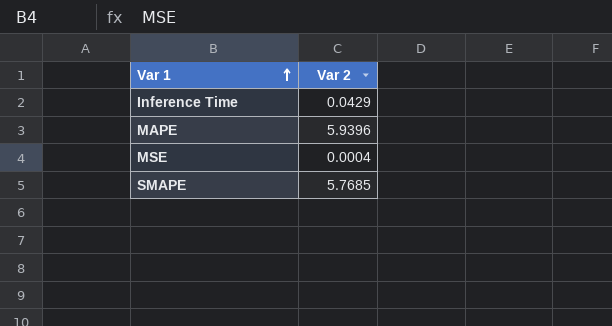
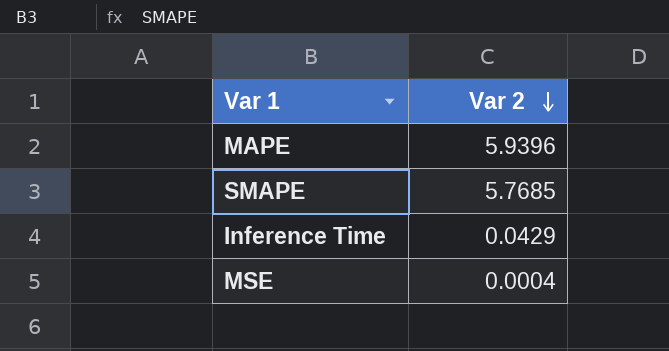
row order: Var 1 ascending -> Var 2 descending

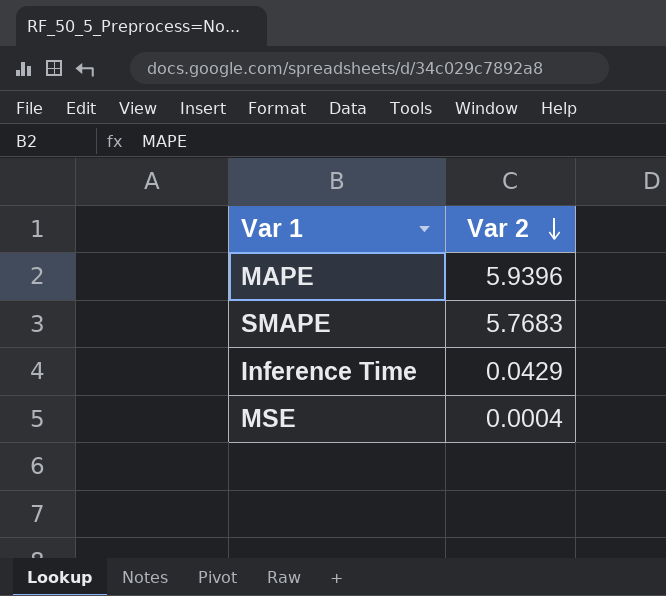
SMAPE | Var 2: 5.7685 -> 5.7683

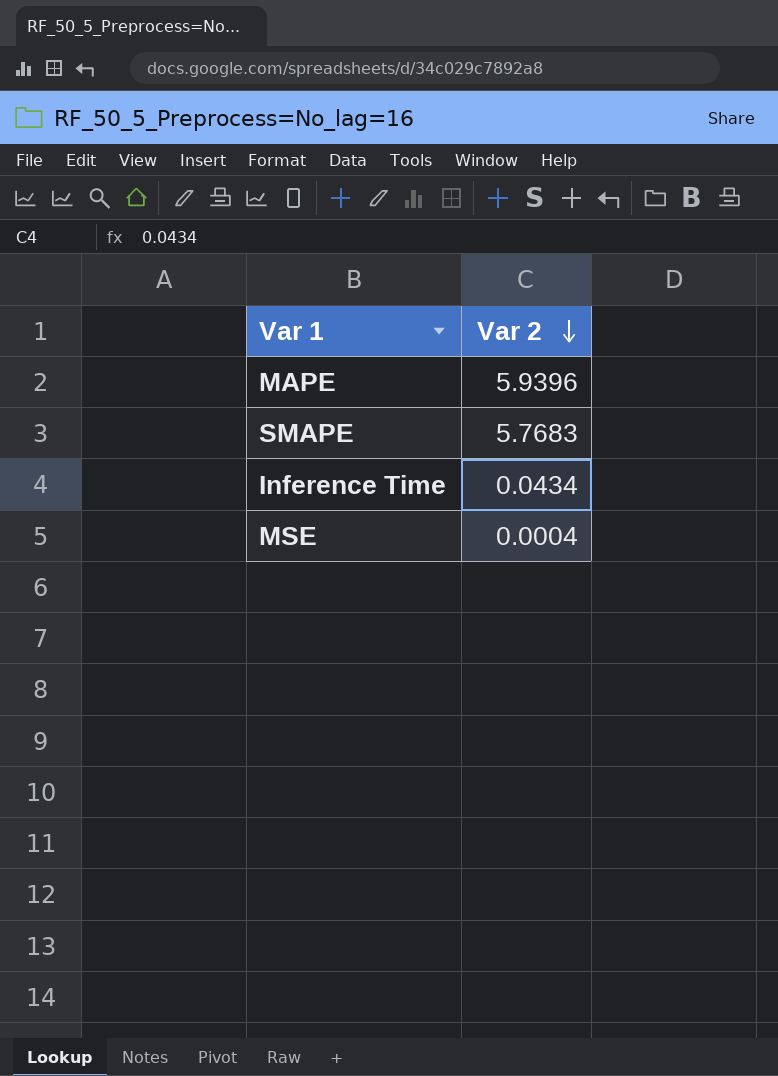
Inference Time | Var 2: 0.0429 -> 0.0434

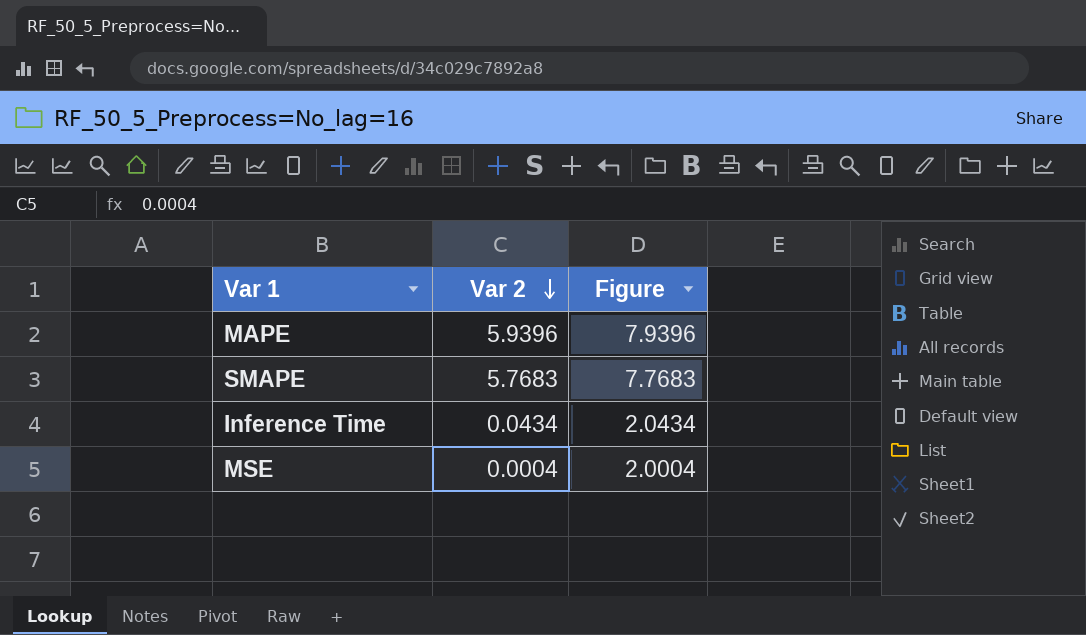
column Figure | formula: none -> [Var 2] + 2

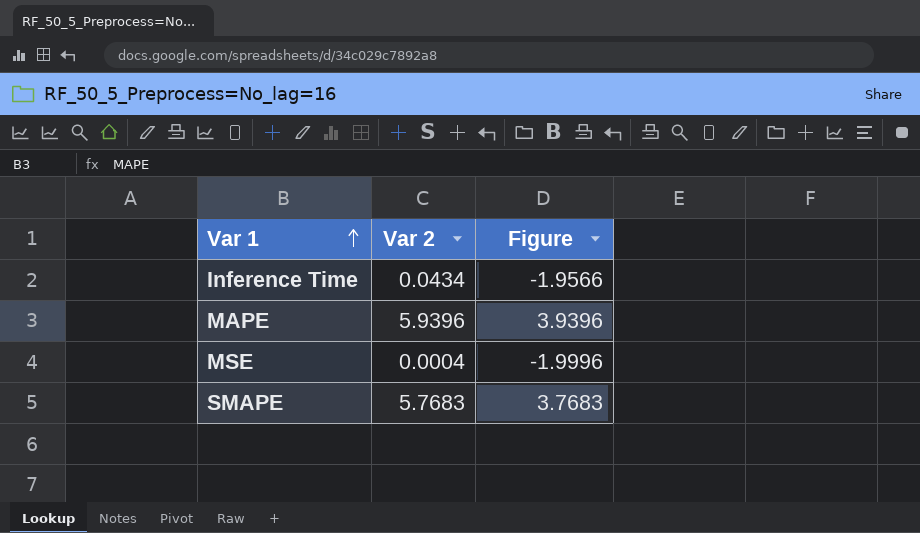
row order: Var 2 descending -> Var 1 ascending
column Figure | formula: [Var 2] + 2 -> [Var 2] - 2

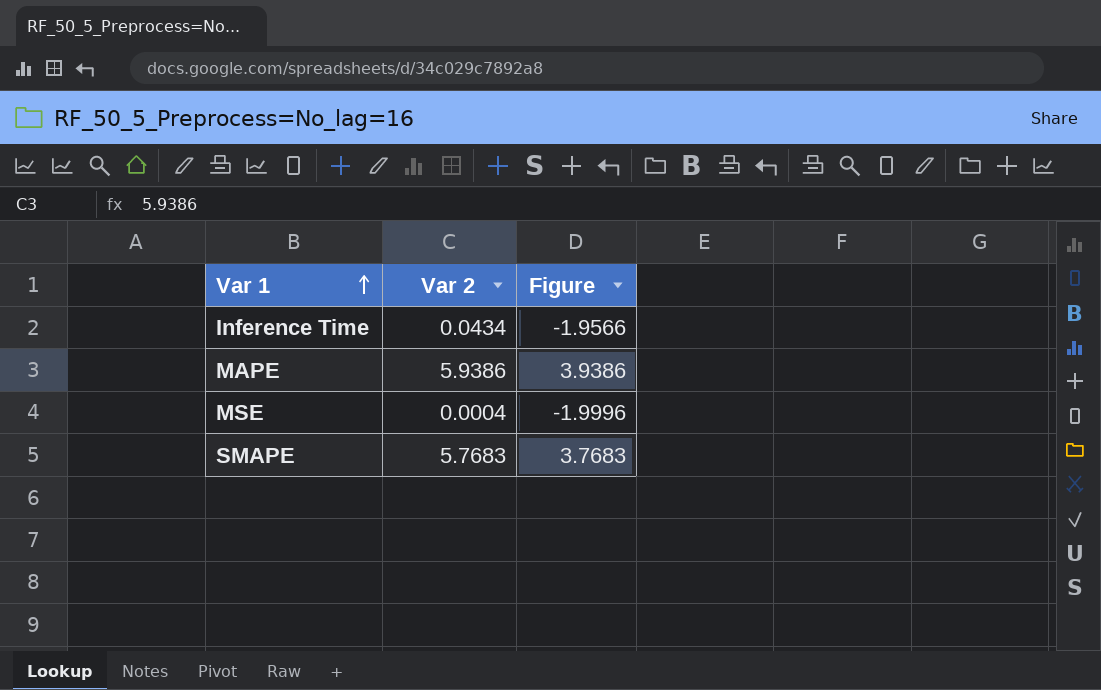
MAPE | Var 2: 5.9396 -> 5.9386
MAPE | Figure: 3.9396 -> 3.9386

